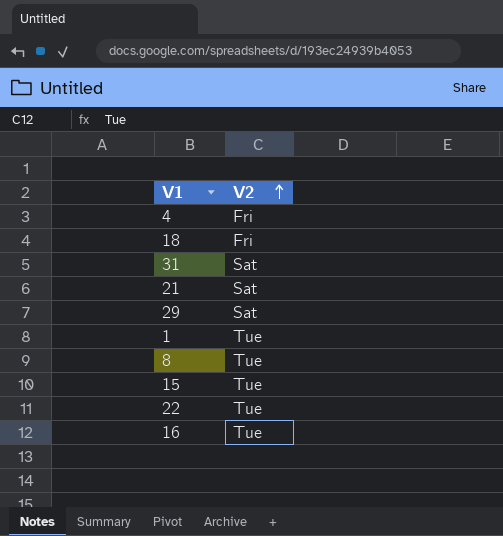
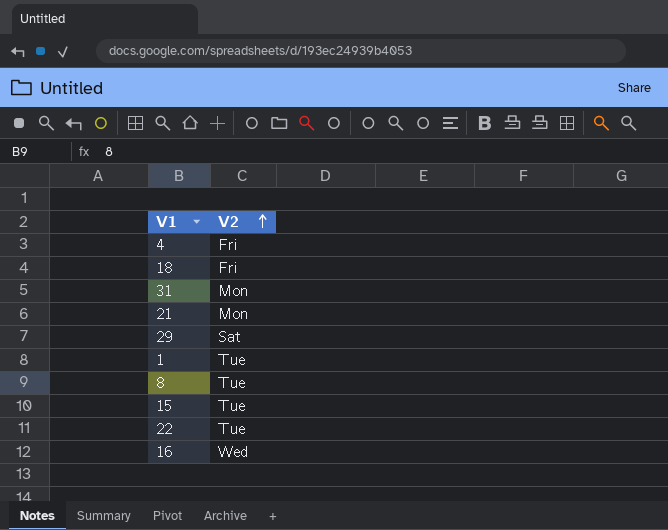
31 | V2: Sat -> Mon
21 | V2: Sat -> Mon
16 | V2: Tue -> Wed

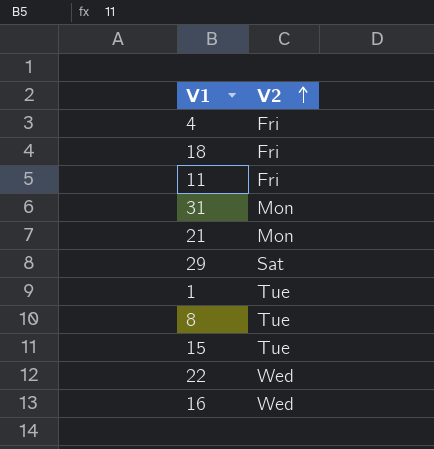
row 11: none -> Fri
22 | V2: Tue -> Wed

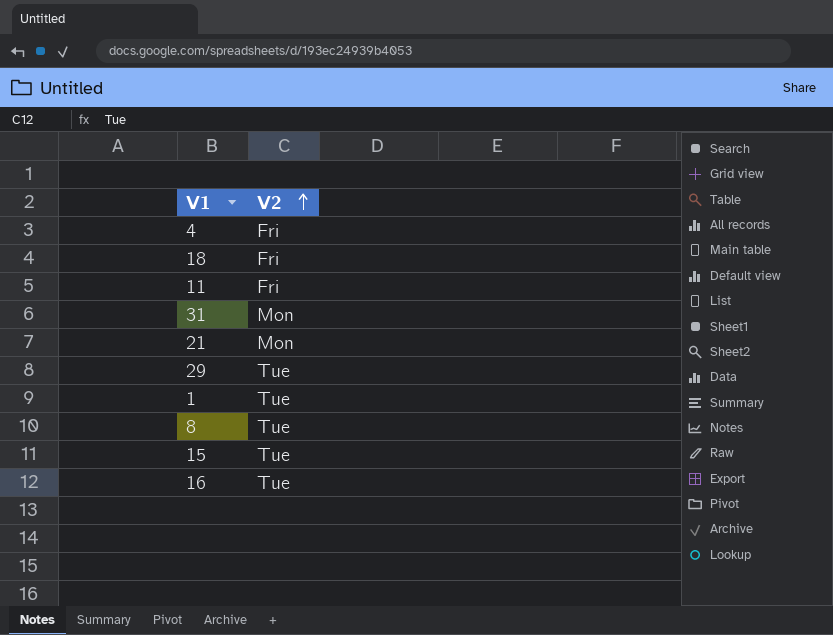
row 22: Wed -> none
29 | V2: Sat -> Tue
16 | V2: Wed -> Tue

